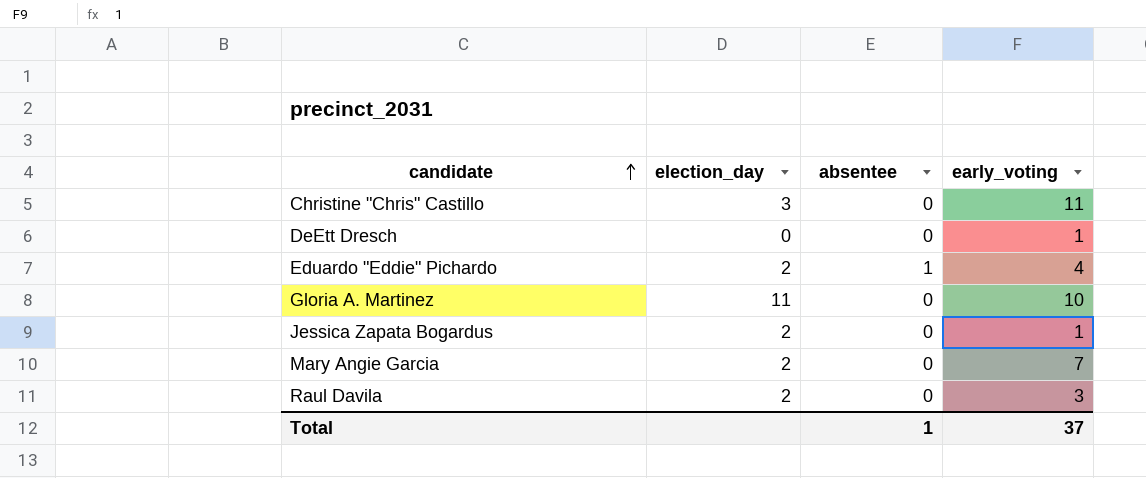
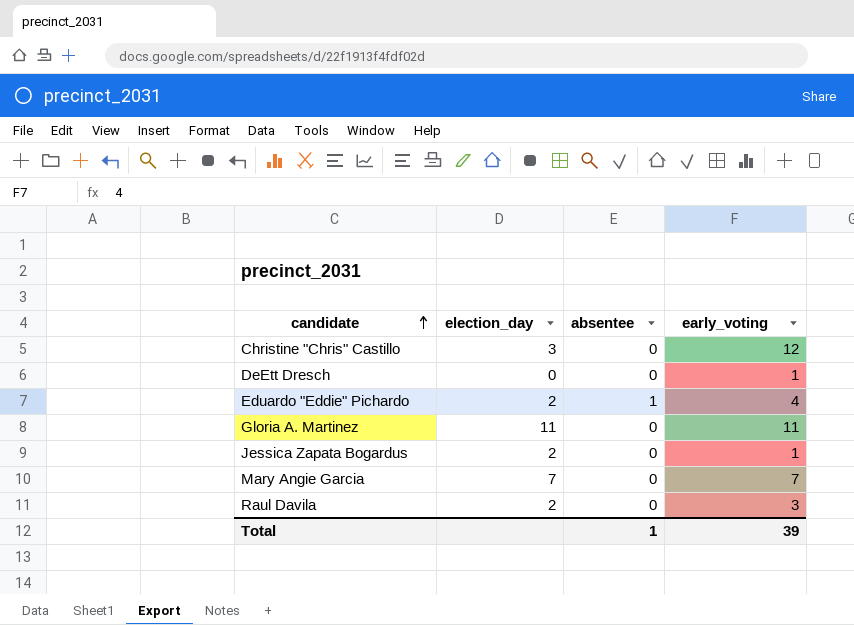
Christine "Chris" Castillo | early_voting: 11 -> 12
Gloria A. Martinez | early_voting: 10 -> 11
Mary Angie Garcia | election_day: 2 -> 7
Total | early_voting: 37 -> 39

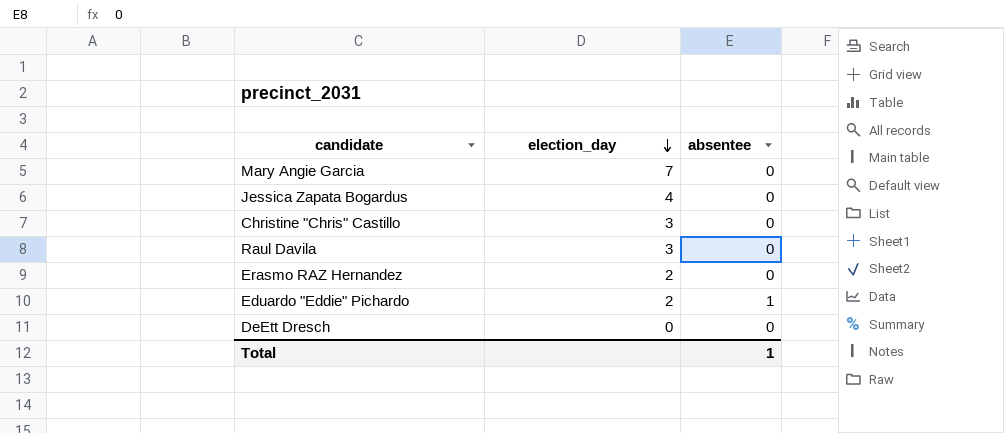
row order: candidate ascending -> election_day descending
column early_voting | position: 4 -> none
row Gloria A. Martinez: 11 | 0 | 11 -> none
Jessica Zapata Bogardus | election_day: 2 -> 4
Raul Davila | election_day: 2 -> 3
row Erasmo RAZ Hernandez: none -> 2 | 0

